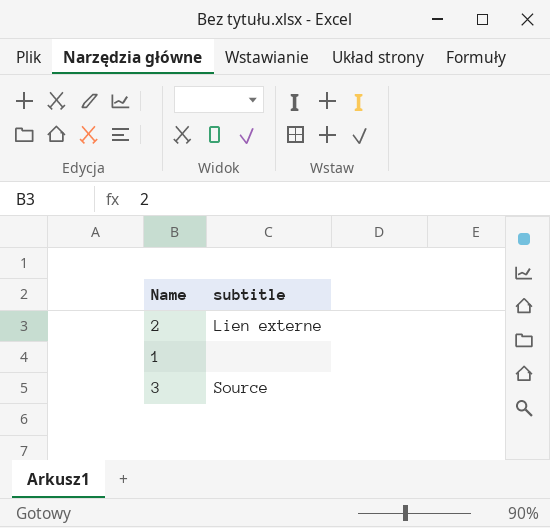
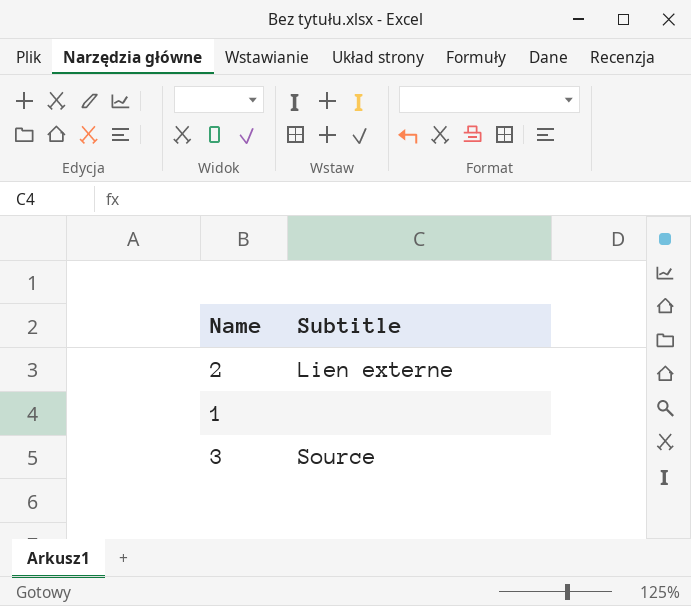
column name: subtitle -> Subtitle

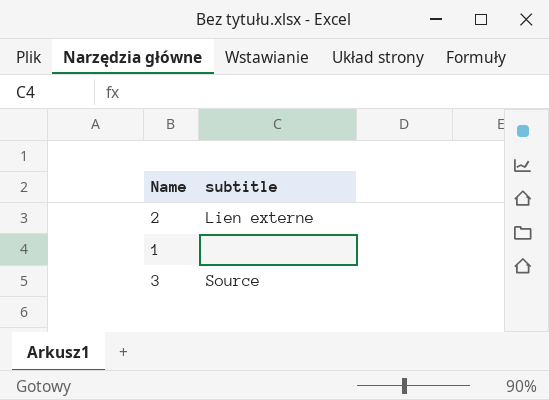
column name: Subtitle -> subtitle

